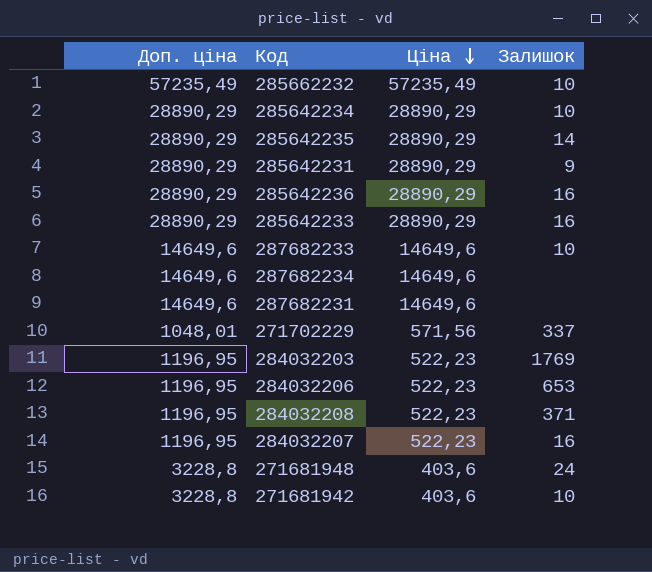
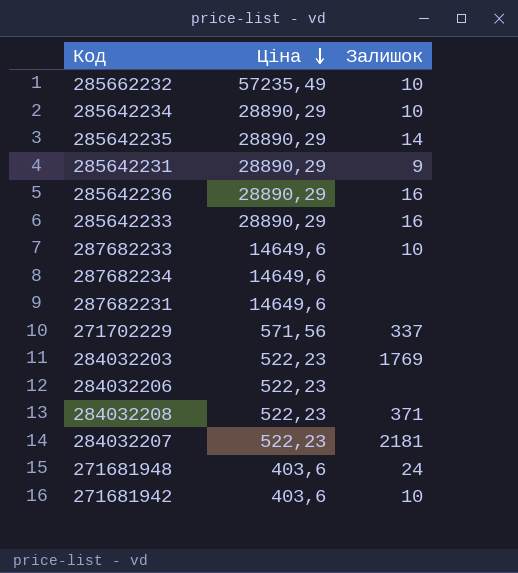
column Доп. ціна | position: 1 -> none
284032206 | Залишок: 653 -> none
284032207 | Залишок: 16 -> 2181

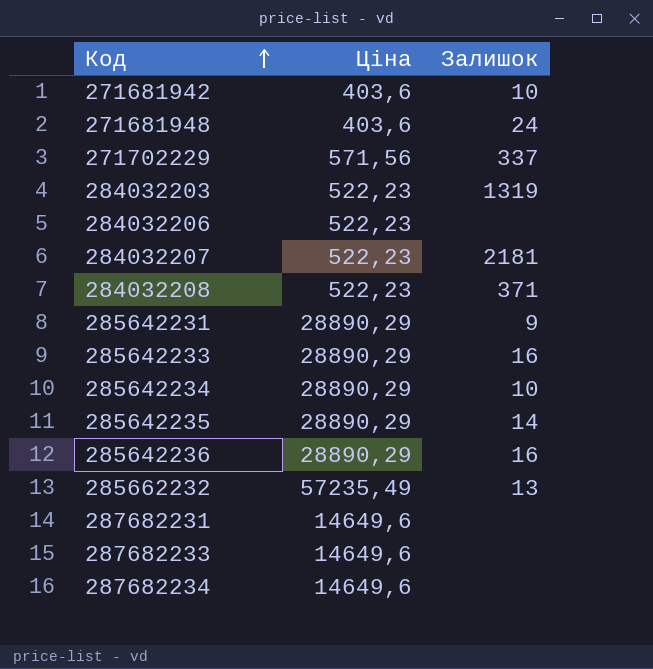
row order: Ціна descending -> Код ascending
284032203 | Залишок: 1769 -> 1319
285662232 | Залишок: 10 -> 13
287682233 | Залишок: 10 -> none

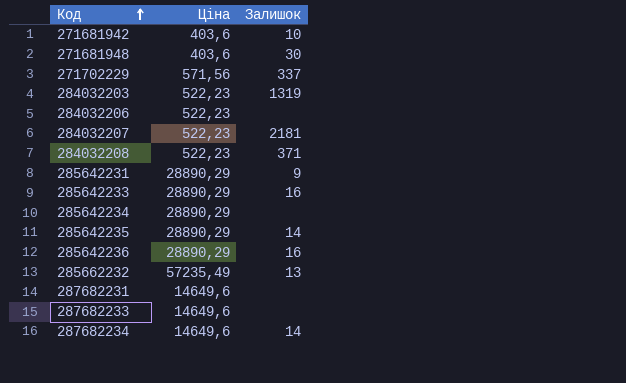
271681948 | Залишок: 24 -> 30
285642234 | Залишок: 10 -> none
287682234 | Залишок: none -> 14

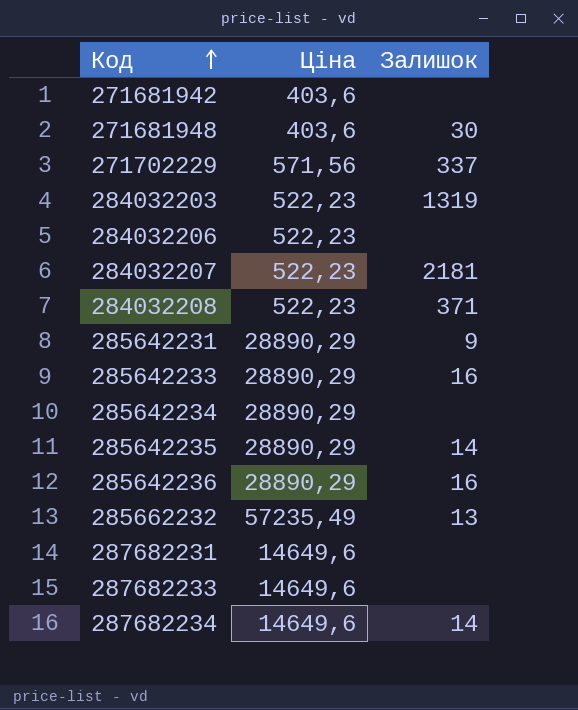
271681942 | Залишок: 10 -> none

